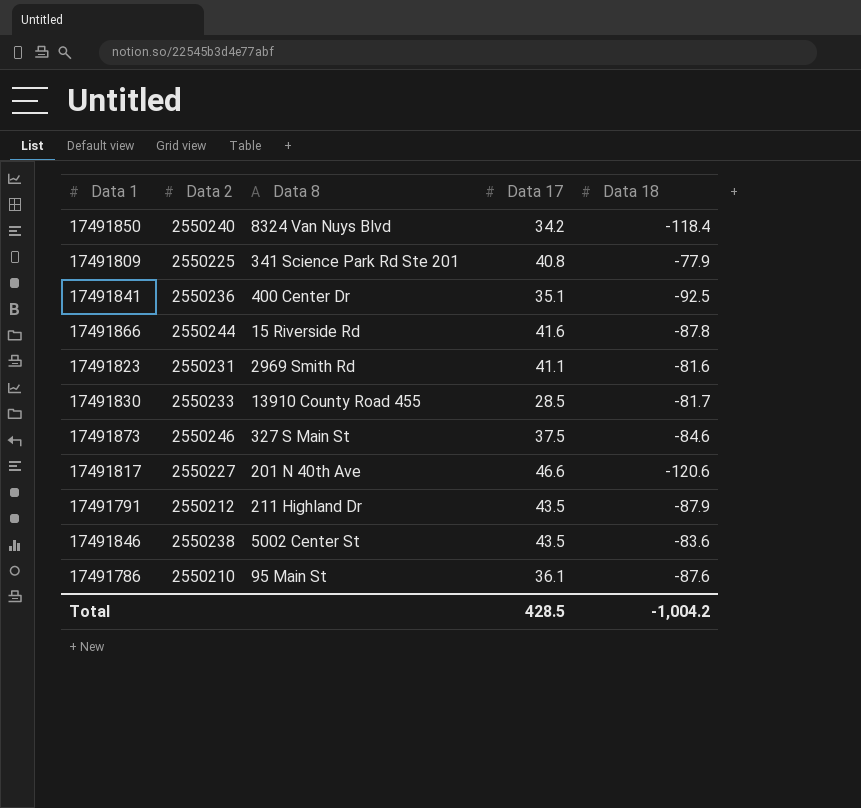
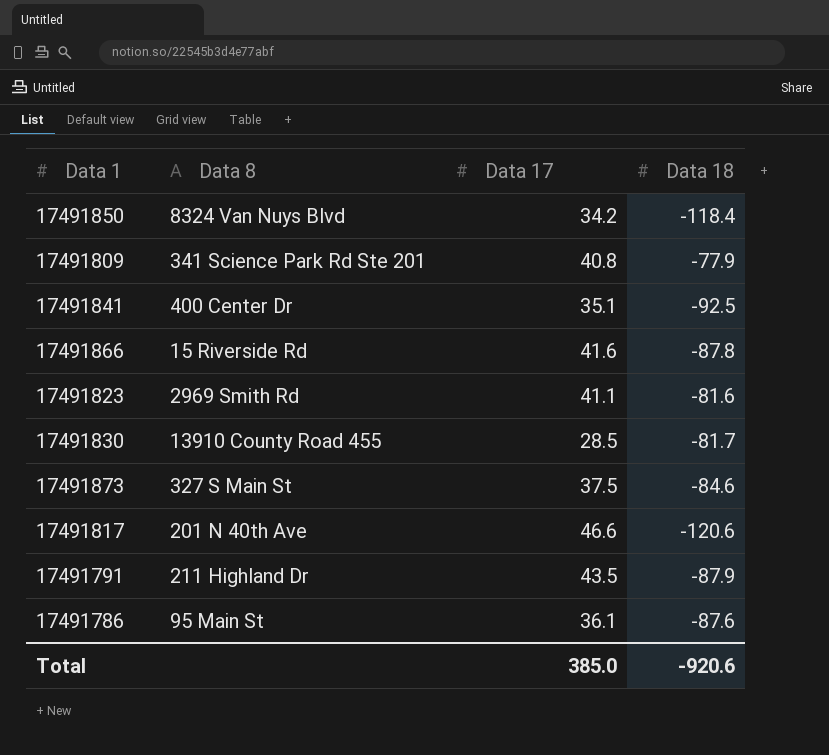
column Data 2 | position: 2 -> none
row 17491846: 2550238 | 5002 Center St | 43.5 | -83.6 -> none
Total | Data 17: 428.5 -> 385.0
Total | Data 18: -1,004.2 -> -920.6

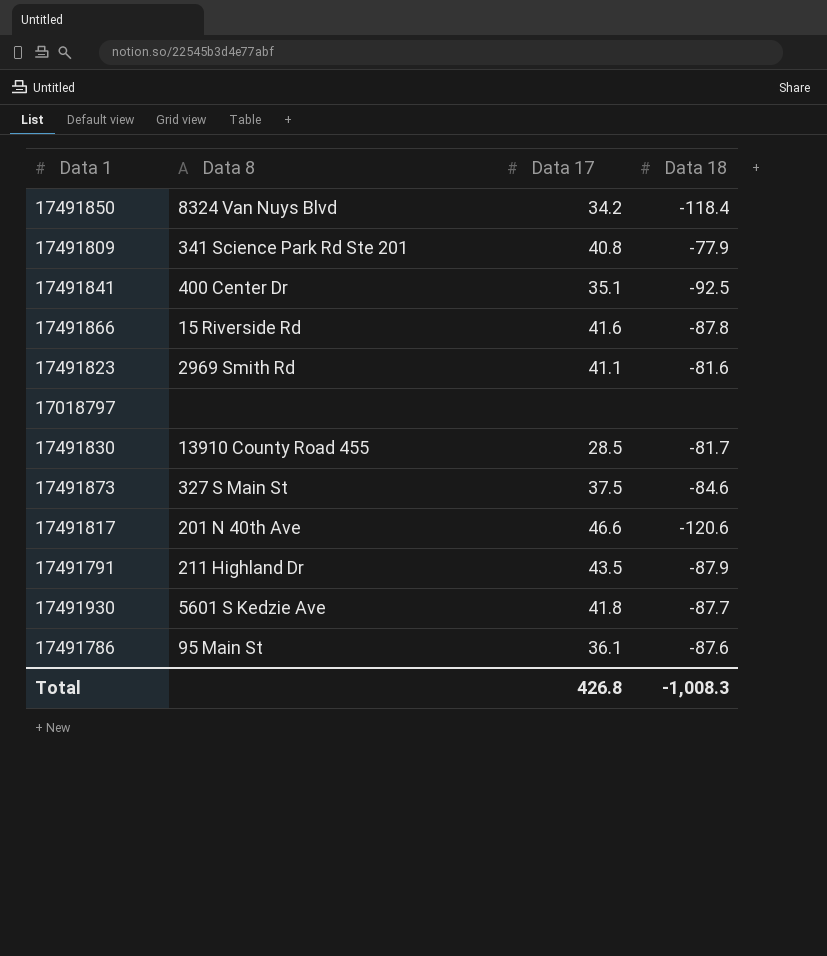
row 17018797: none -> none | none | none
row 17491930: none -> 5601 S Kedzie Ave | 41.8 | -87.7
Total | Data 17: 385.0 -> 426.8
Total | Data 18: -920.6 -> -1,008.3

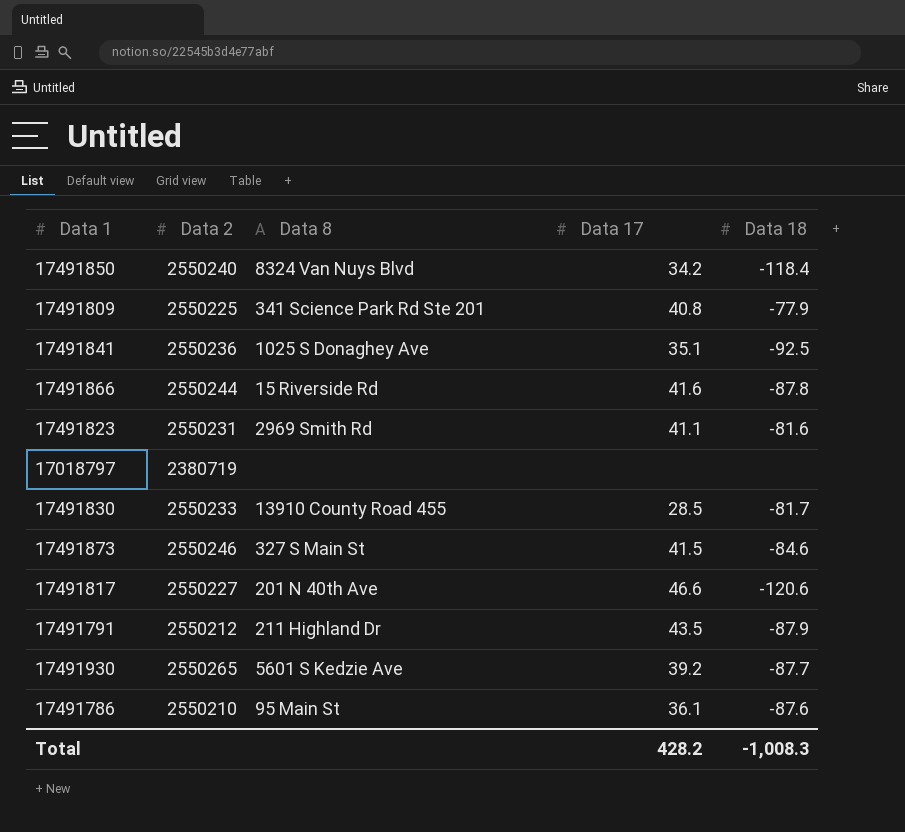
column Data 2 | position: none -> 2
17491841 | Data 8: 400 Center Dr -> 1025 S Donaghey Ave
17491873 | Data 17: 37.5 -> 41.5
17491930 | Data 17: 41.8 -> 39.2
Total | Data 17: 426.8 -> 428.2

